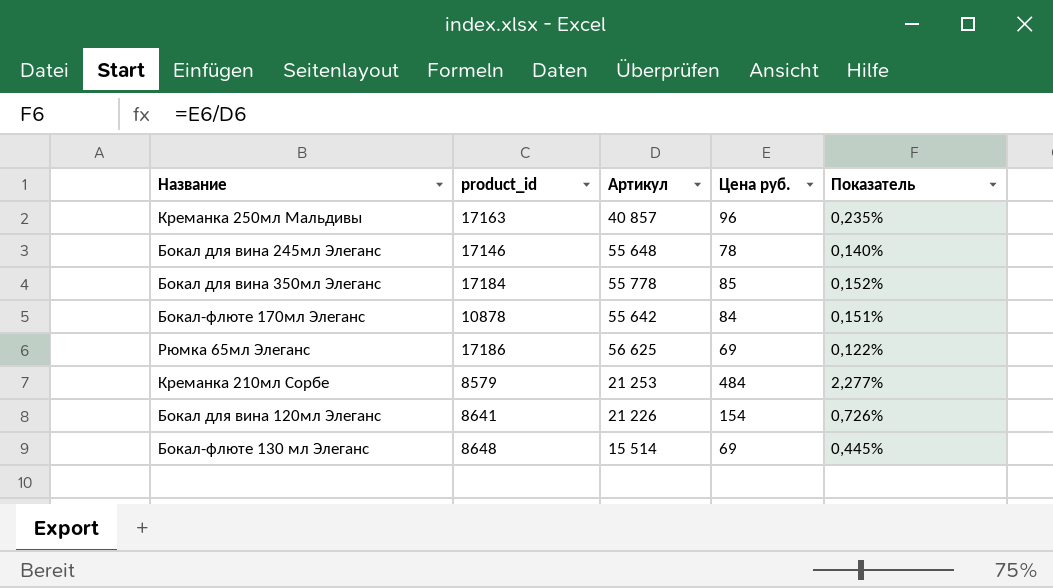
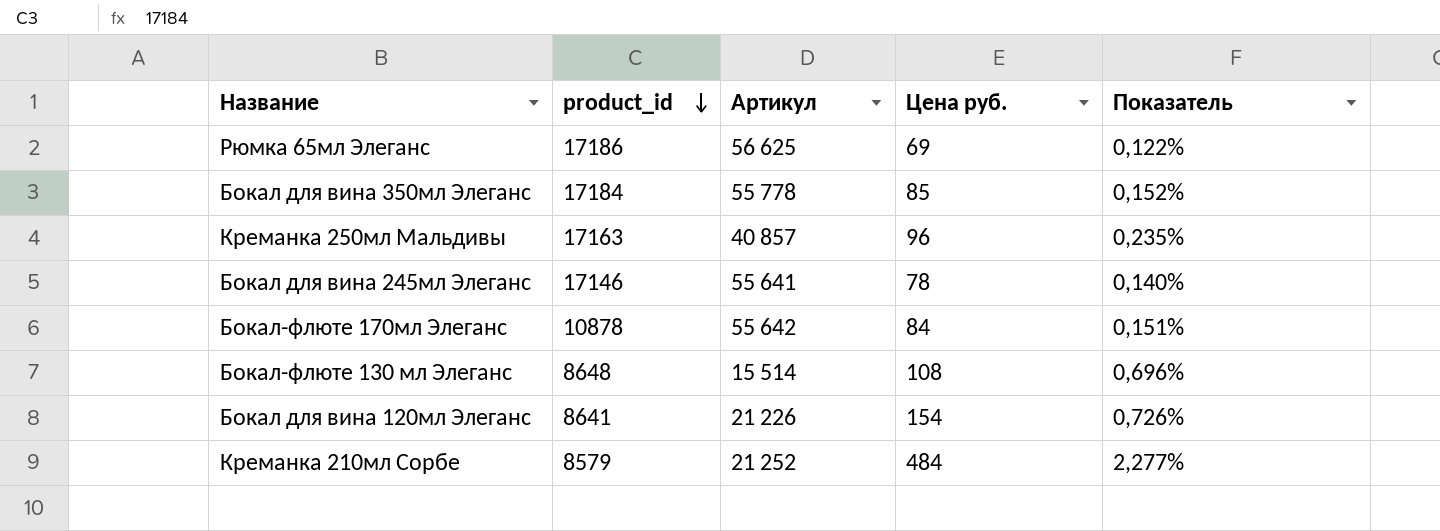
row order: none -> product_id descending
Бокал для вина 245мл Элеганс | Артикул: 55 648 -> 55 641
Бокал-флюте 130 мл Элеганс | Цена руб.: 69 -> 108
Бокал-флюте 130 мл Элеганс | Показатель: 0,445% -> 0,696%
Креманка 210мл Сорбе | Артикул: 21 253 -> 21 252

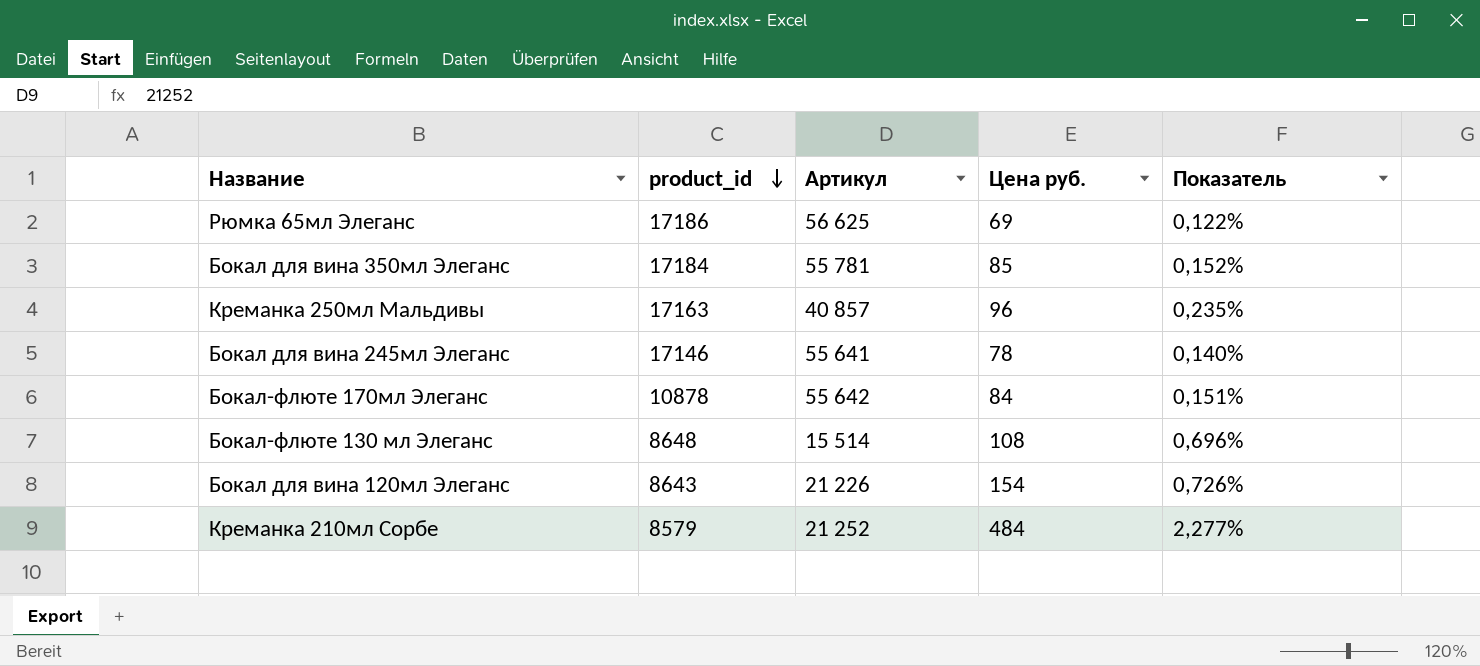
Бокал для вина 350мл Элеганс | Артикул: 55 778 -> 55 781
Бокал для вина 120мл Элеганс | product_id: 8641 -> 8643

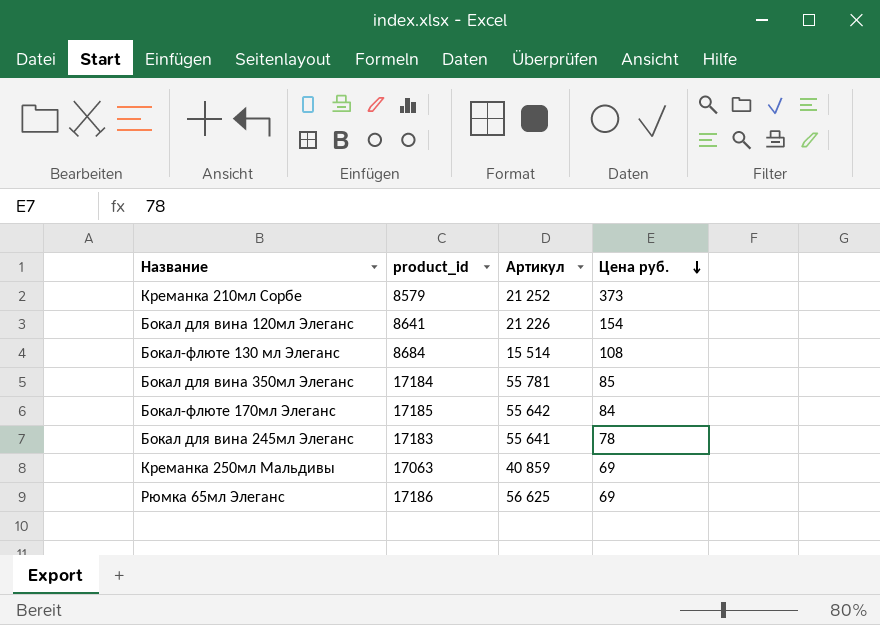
row order: product_id descending -> Цена руб. descending
column Показатель | formula: [Цена руб.] / [Артикул] -> none
Креманка 210мл Сорбе | Цена руб.: 484 -> 373
Бокал для вина 120мл Элеганс | product_id: 8643 -> 8641
Бокал-флюте 130 мл Элеганс | product_id: 8648 -> 8684
Бокал-флюте 170мл Элеганс | product_id: 10878 -> 17185
Бокал для вина 245мл Элеганс | product_id: 17146 -> 17183
Креманка 250мл Мальдивы | product_id: 17163 -> 17063
Креманка 250мл Мальдивы | Артикул: 40 857 -> 40 859
Креманка 250мл Мальдивы | Цена руб.: 96 -> 69

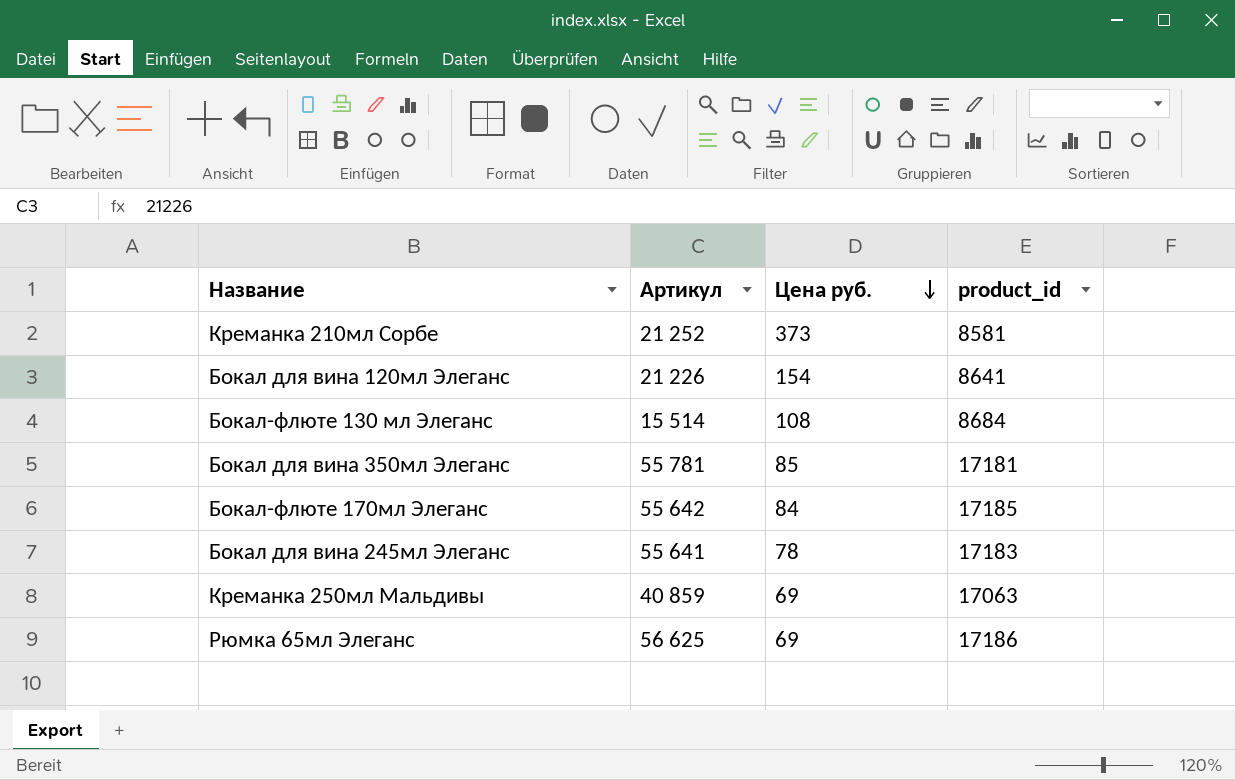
column product_id | position: 2 -> 4
Креманка 210мл Сорбе | product_id: 8579 -> 8581
Бокал для вина 350мл Элеганс | product_id: 17184 -> 17181

